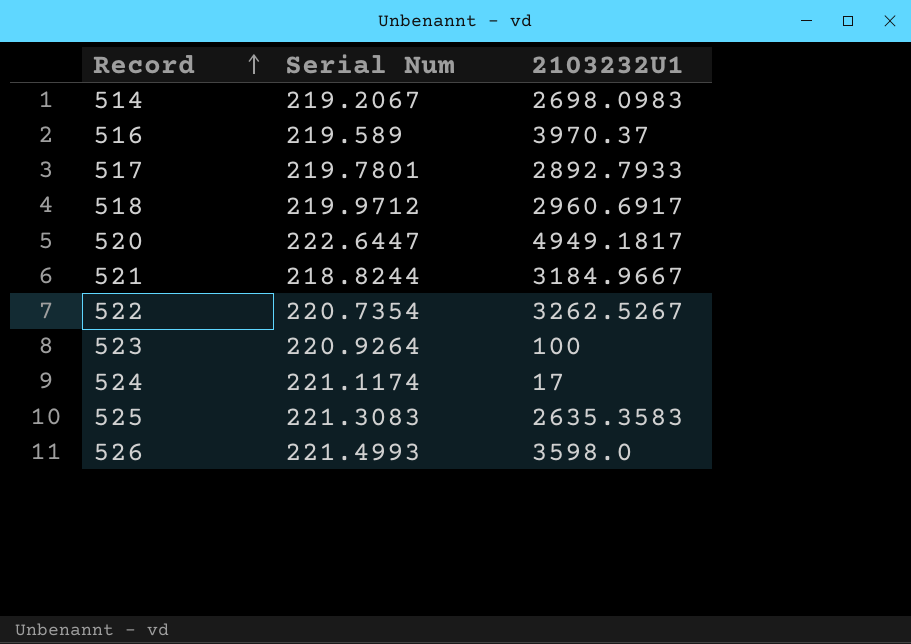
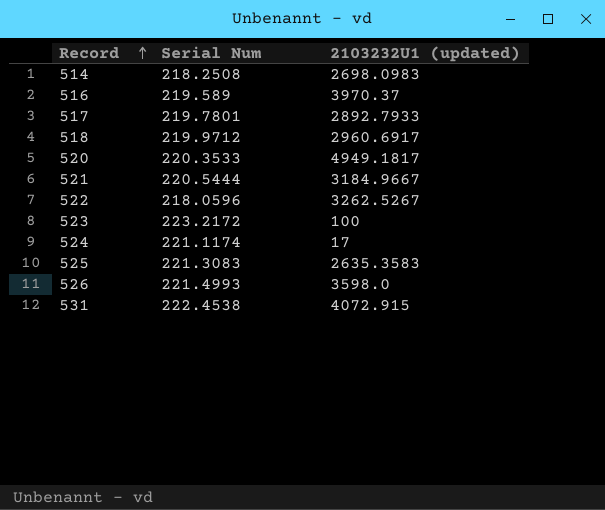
column name: 2103232U1 -> 2103232U1 (updated)
514 | Serial Num: 219.2067 -> 218.2508
520 | Serial Num: 222.6447 -> 220.3533
521 | Serial Num: 218.8244 -> 220.5444
522 | Serial Num: 220.7354 -> 218.0596
523 | Serial Num: 220.9264 -> 223.2172
row 531: none -> 222.4538 | 4072.915

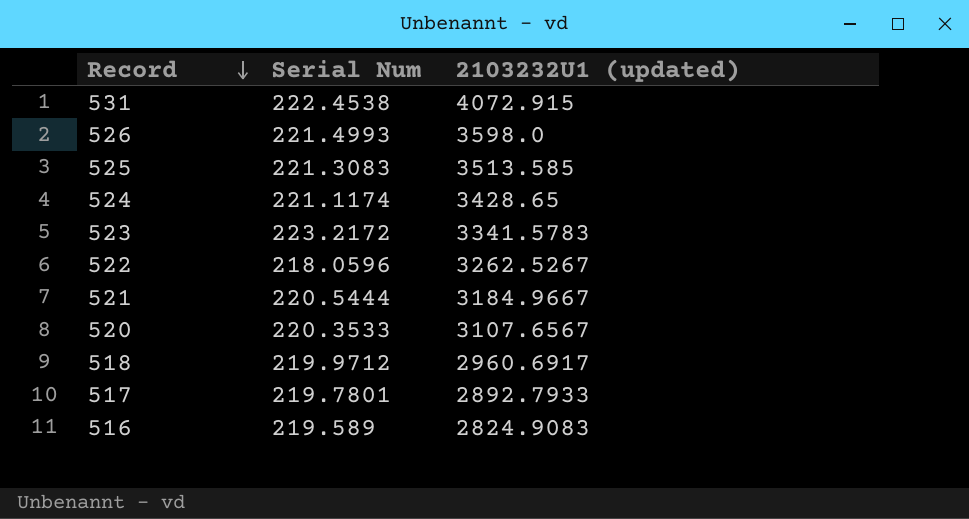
row order: Record ascending -> Record descending
row 514: 218.2508 | 2698.0983 -> none
525 | 2103232U1 (updated): 2635.3583 -> 3513.585
524 | 2103232U1 (updated): 17 -> 3428.65
523 | 2103232U1 (updated): 100 -> 3341.5783
520 | 2103232U1 (updated): 4949.1817 -> 3107.6567
516 | 2103232U1 (updated): 3970.37 -> 2824.9083

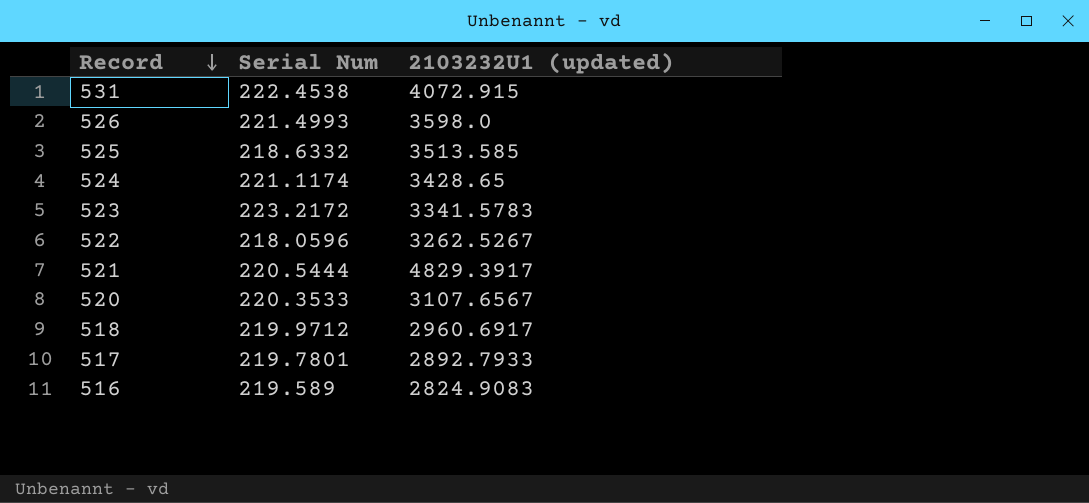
525 | Serial Num: 221.3083 -> 218.6332
521 | 2103232U1 (updated): 3184.9667 -> 4829.3917

